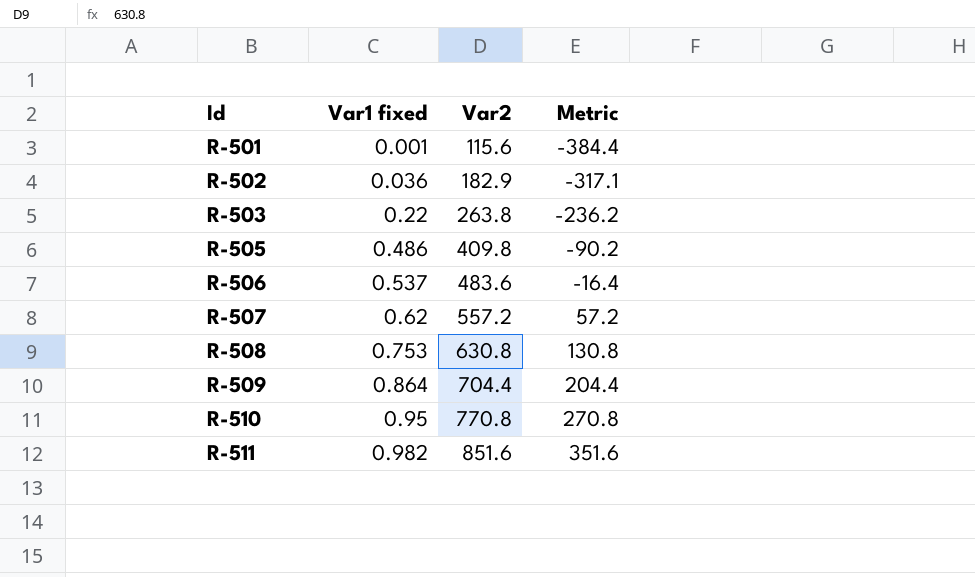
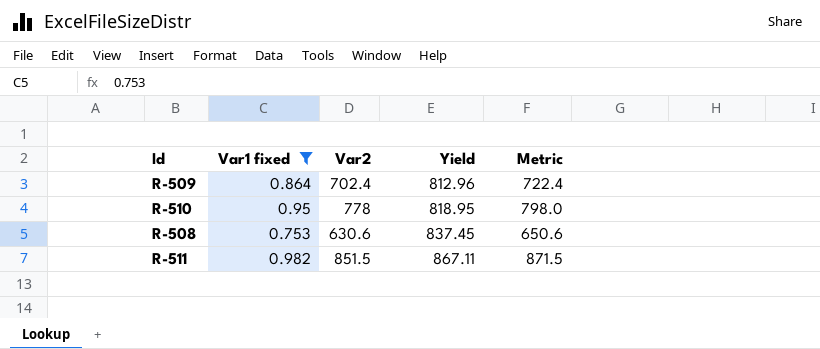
filter: none -> Var1 fixed >= 0.753
row order: Id ascending -> Yield ascending
column Yield | formula: none -> [Var2] / [Var1 fixed]
column Metric | formula: [Var2] - 500 -> [Var2] + 20
R-509 | Var2: 704.4 -> 702.4
R-510 | Var2: 770.8 -> 778
R-508 | Var2: 630.8 -> 630.6
R-511 | Var2: 851.6 -> 851.5

